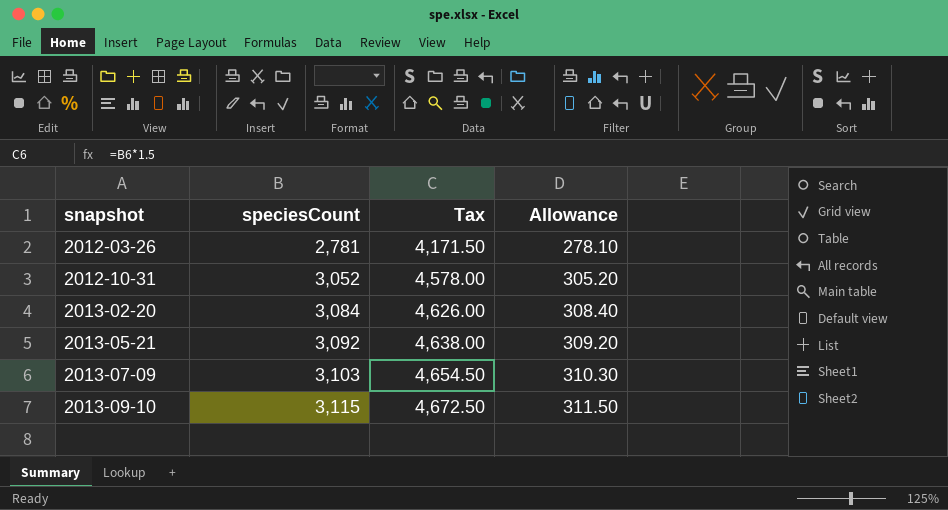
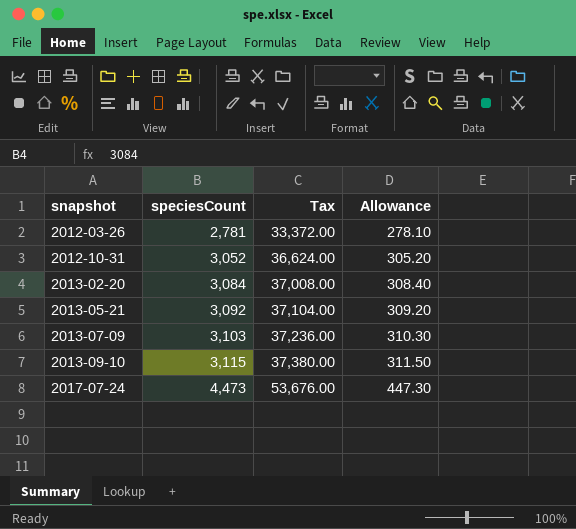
column Tax | formula: [speciesCount] * 1.5 -> [speciesCount] * 12
row 2017-07-24: none -> 4,473 | 53,676.00 | 447.30

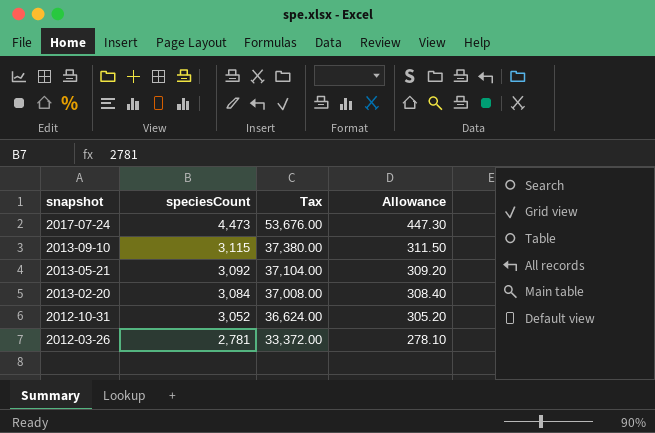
row order: snapshot ascending -> snapshot descending
row 2013-07-09: 3,103 | 37,236.00 | 310.30 -> none

